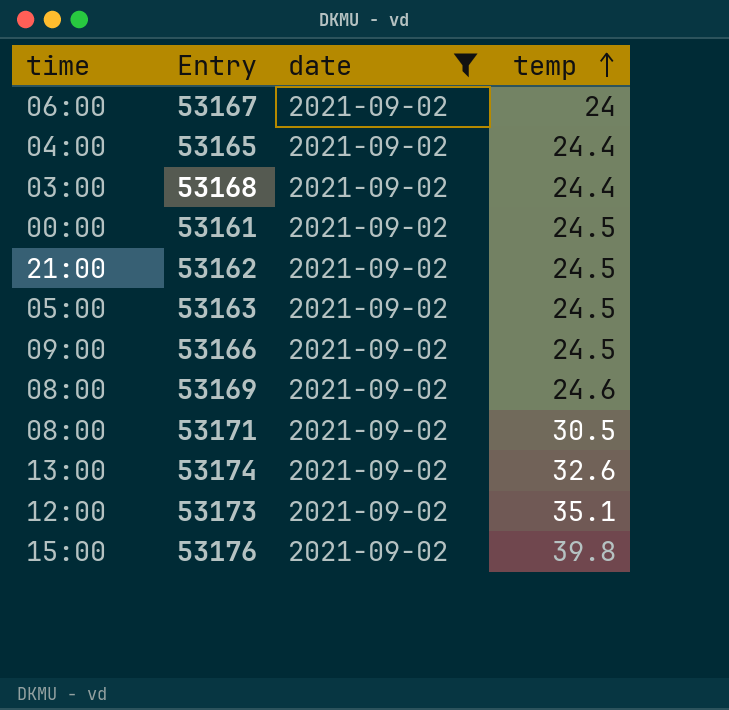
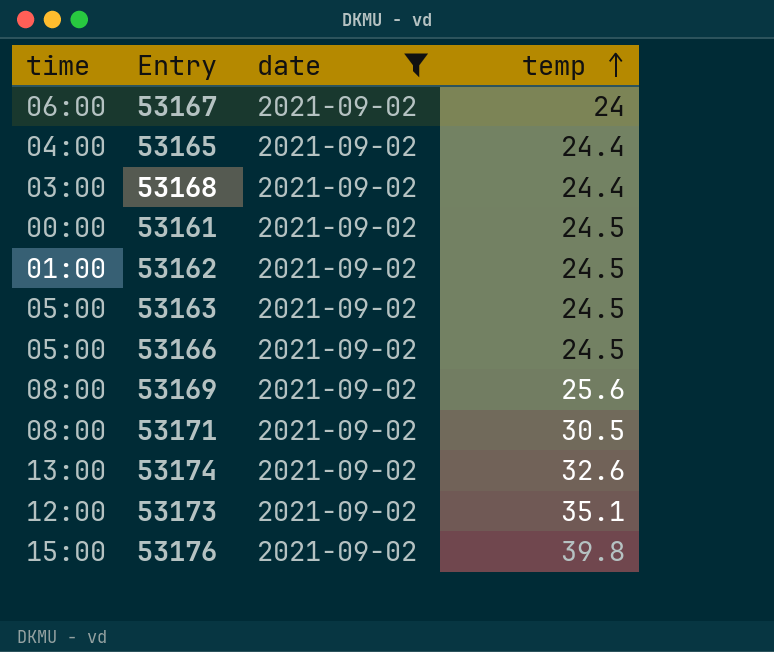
53162 | time: 21:00 -> 01:00
53166 | time: 09:00 -> 05:00
53169 | temp: 24.6 -> 25.6

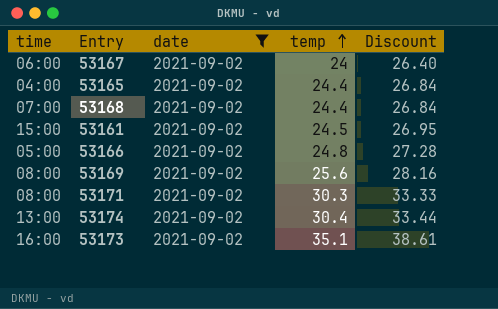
column Discount | formula: none -> [temp] * 1.1
row 53162: 01:00 | 2021-09-02 | 24.5 -> none
row 53163: 05:00 | 2021-09-02 | 24.5 -> none
row 53176: 15:00 | 2021-09-02 | 39.8 -> none
53168 | time: 03:00 -> 07:00
53161 | time: 00:00 -> 15:00
53166 | temp: 24.5 -> 24.8
53171 | temp: 30.5 -> 30.3
53174 | temp: 32.6 -> 30.4
53173 | time: 12:00 -> 16:00

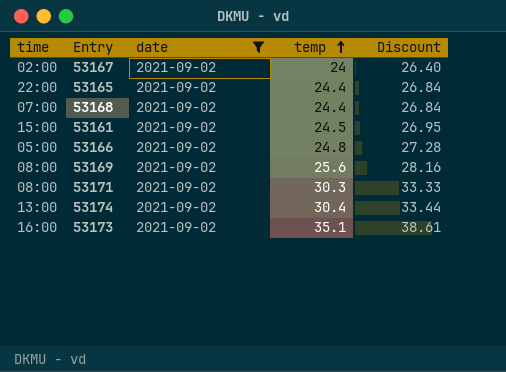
53167 | time: 06:00 -> 02:00
53165 | time: 04:00 -> 22:00

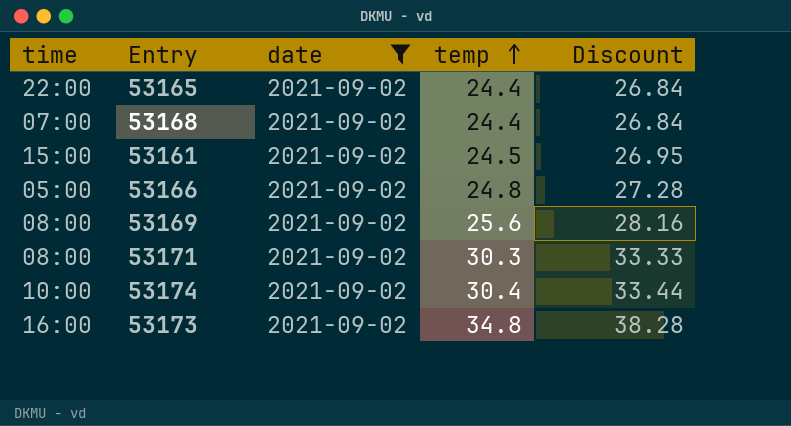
row 53167: 02:00 | 2021-09-02 | 24 | 26.40 -> none
53174 | time: 13:00 -> 10:00
53173 | temp: 35.1 -> 34.8
53173 | Discount: 38.61 -> 38.28

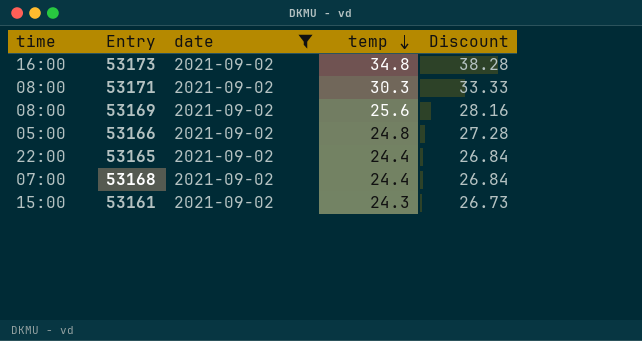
row order: temp ascending -> temp descending
row 53174: 10:00 | 2021-09-02 | 30.4 | 33.44 -> none
53161 | temp: 24.5 -> 24.3
53161 | Discount: 26.95 -> 26.73

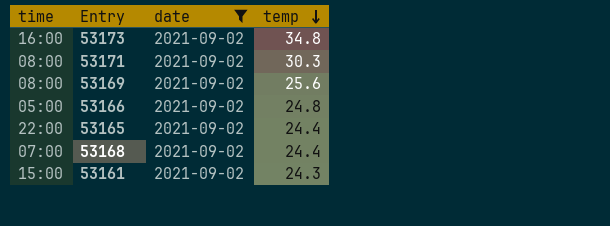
column Discount | formula: [temp] * 1.1 -> none

